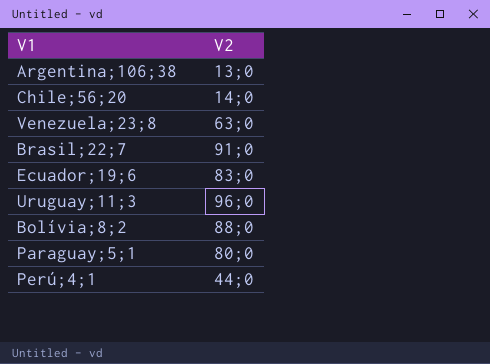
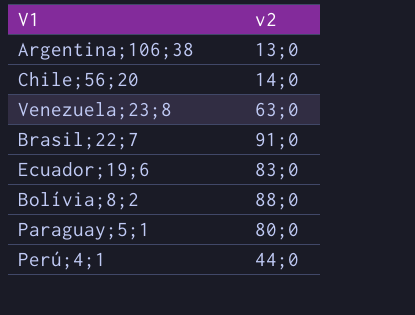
column name: V2 -> v2
row Uruguay;11;3: 96;0 -> none

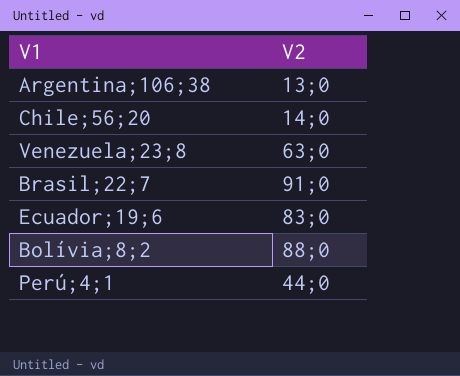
column name: v2 -> V2
row Paraguay;5;1: 80;0 -> none

